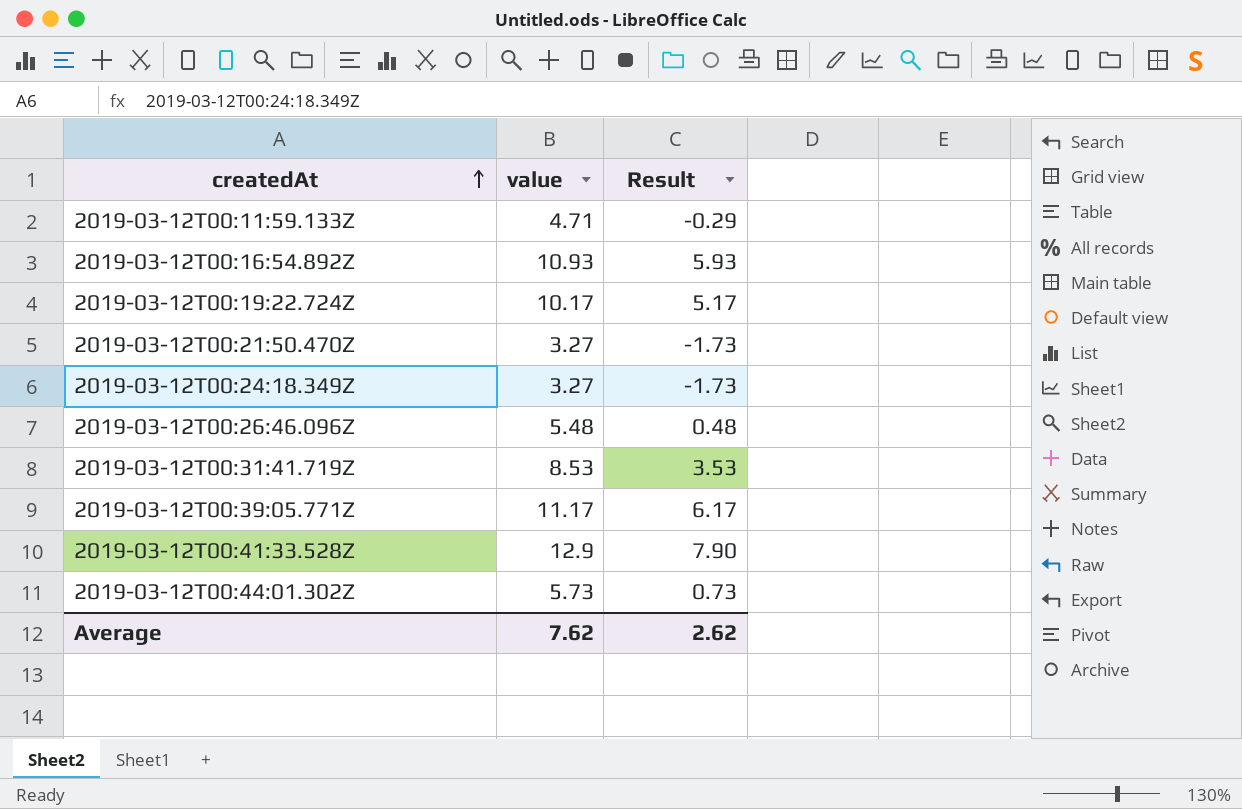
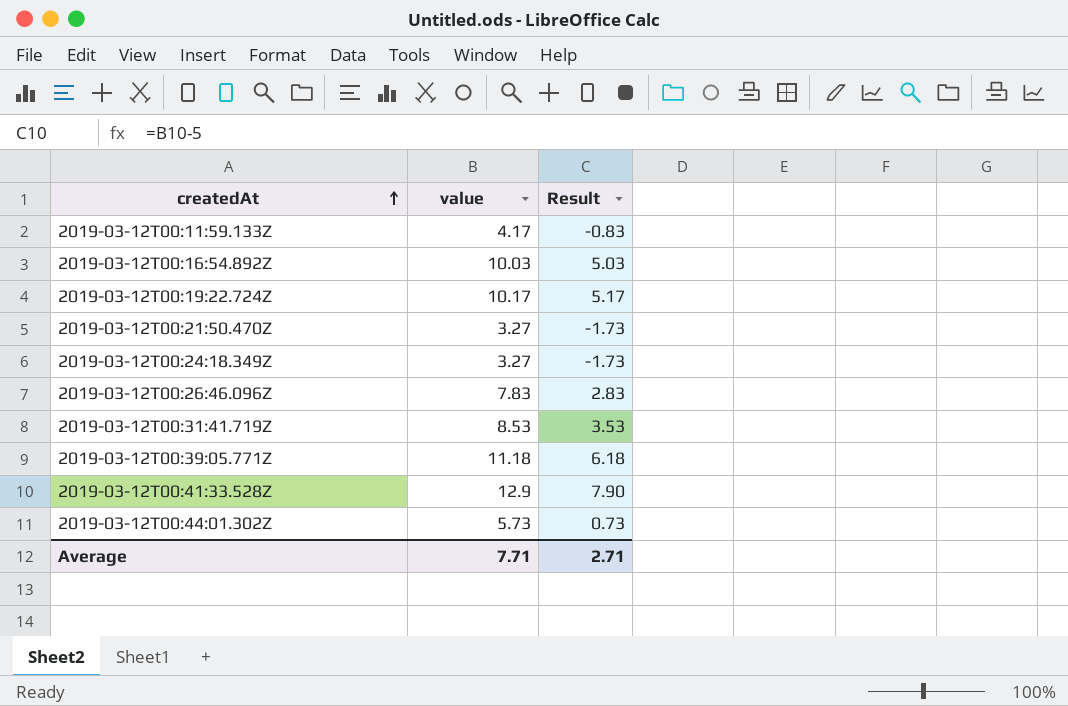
2019-03-12T00:11:59.133Z | value: 4.71 -> 4.17
2019-03-12T00:11:59.133Z | Result: -0.29 -> -0.83
2019-03-12T00:16:54.892Z | value: 10.93 -> 10.03
2019-03-12T00:16:54.892Z | Result: 5.93 -> 5.03
2019-03-12T00:26:46.096Z | value: 5.48 -> 7.83
2019-03-12T00:26:46.096Z | Result: 0.48 -> 2.83
2019-03-12T00:39:05.771Z | value: 11.17 -> 11.18
2019-03-12T00:39:05.771Z | Result: 6.17 -> 6.18
Average | value: 7.62 -> 7.71
Average | Result: 2.62 -> 2.71

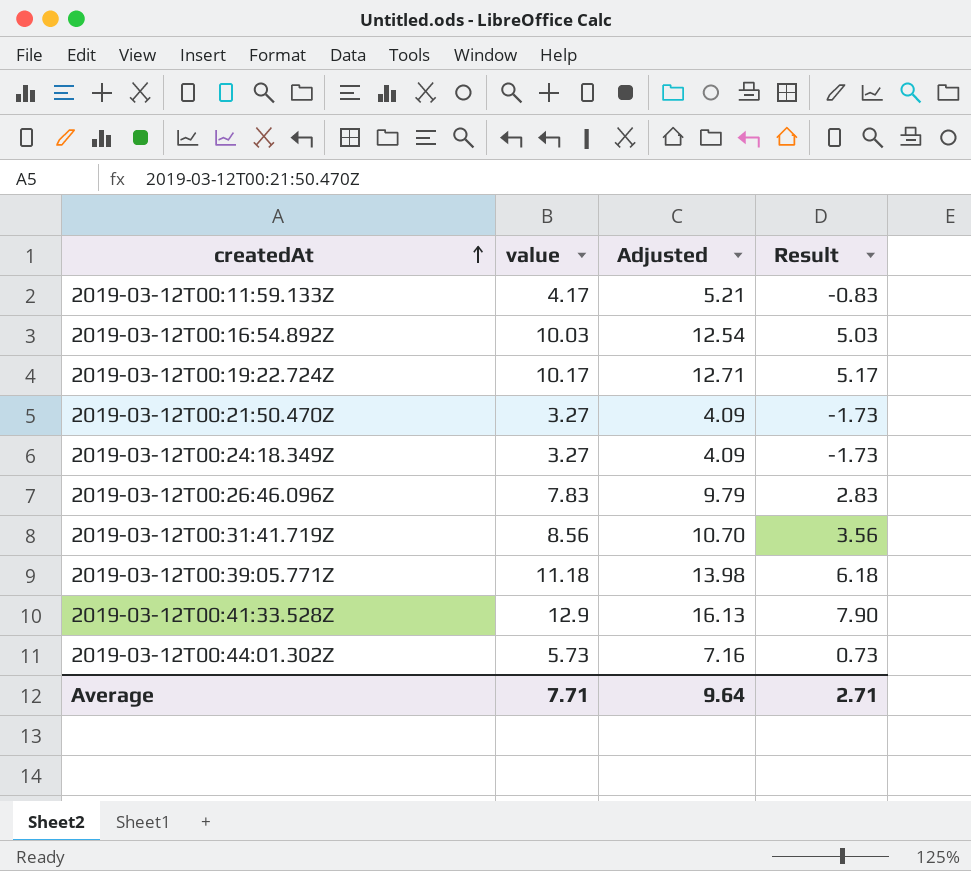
column Adjusted | formula: none -> [value] * 1.25
2019-03-12T00:31:41.719Z | value: 8.53 -> 8.56
2019-03-12T00:31:41.719Z | Result: 3.53 -> 3.56

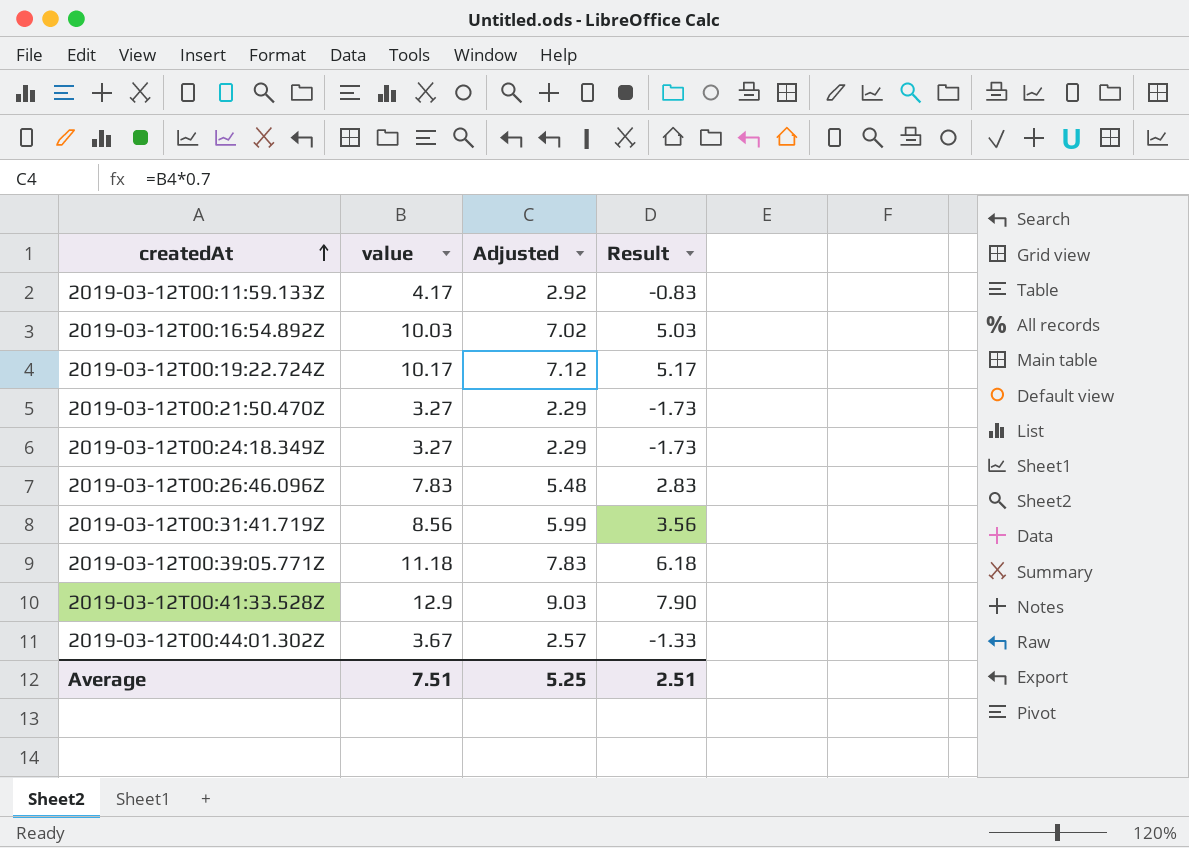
column Adjusted | formula: [value] * 1.25 -> [value] * 0.7
2019-03-12T00:44:01.302Z | value: 5.73 -> 3.67
2019-03-12T00:44:01.302Z | Result: 0.73 -> -1.33
Average | value: 7.71 -> 7.51
Average | Adjusted: 9.64 -> 5.25
Average | Result: 2.71 -> 2.51

